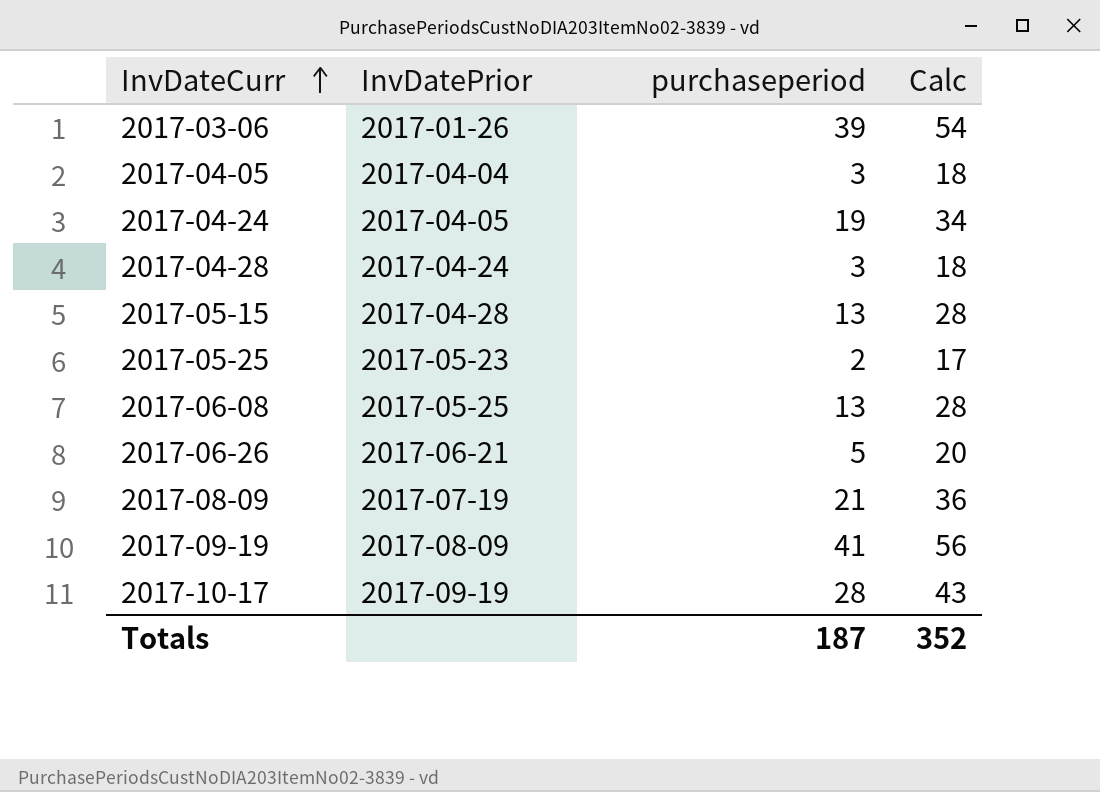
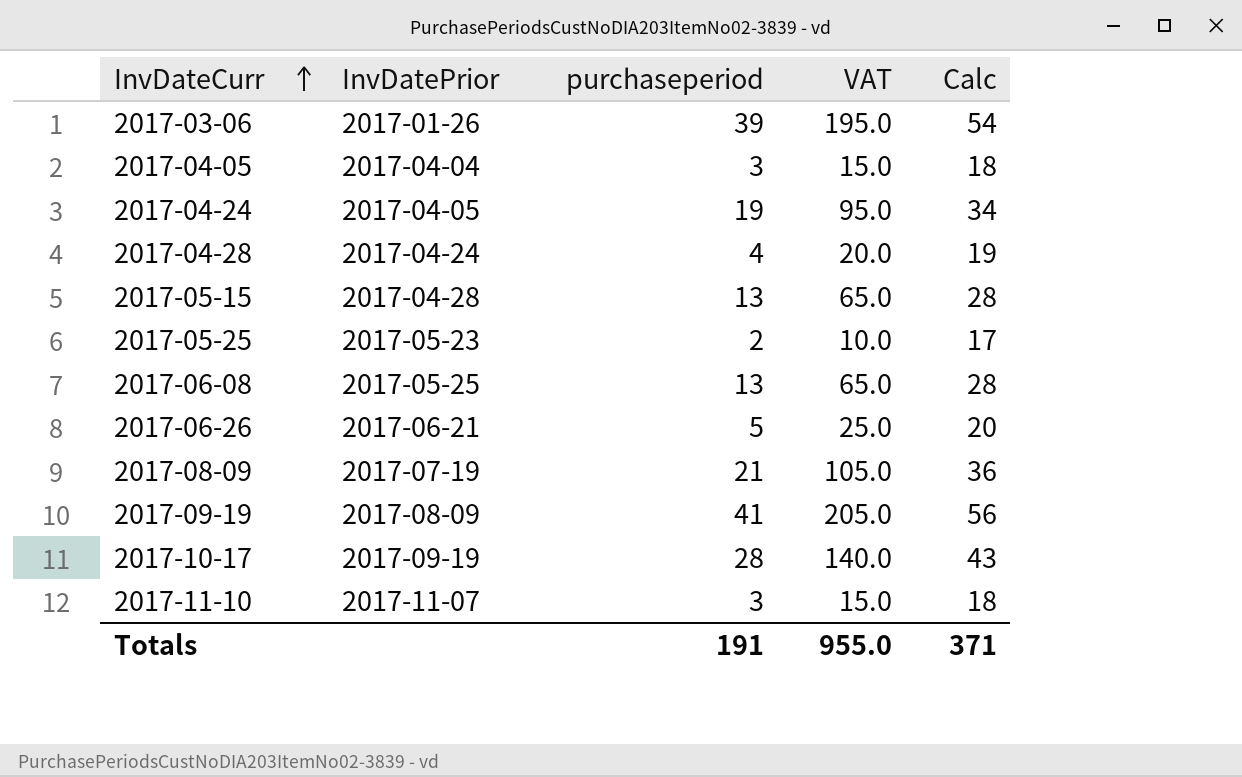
column VAT | formula: none -> [purchaseperiod] * 5
2017-04-28 | purchaseperiod: 3 -> 4
2017-04-28 | Calc: 18 -> 19
row 2017-11-10: none -> 2017-11-07 | 3 | 15.0 | 18
Totals | purchaseperiod: 187 -> 191
Totals | Calc: 352 -> 371

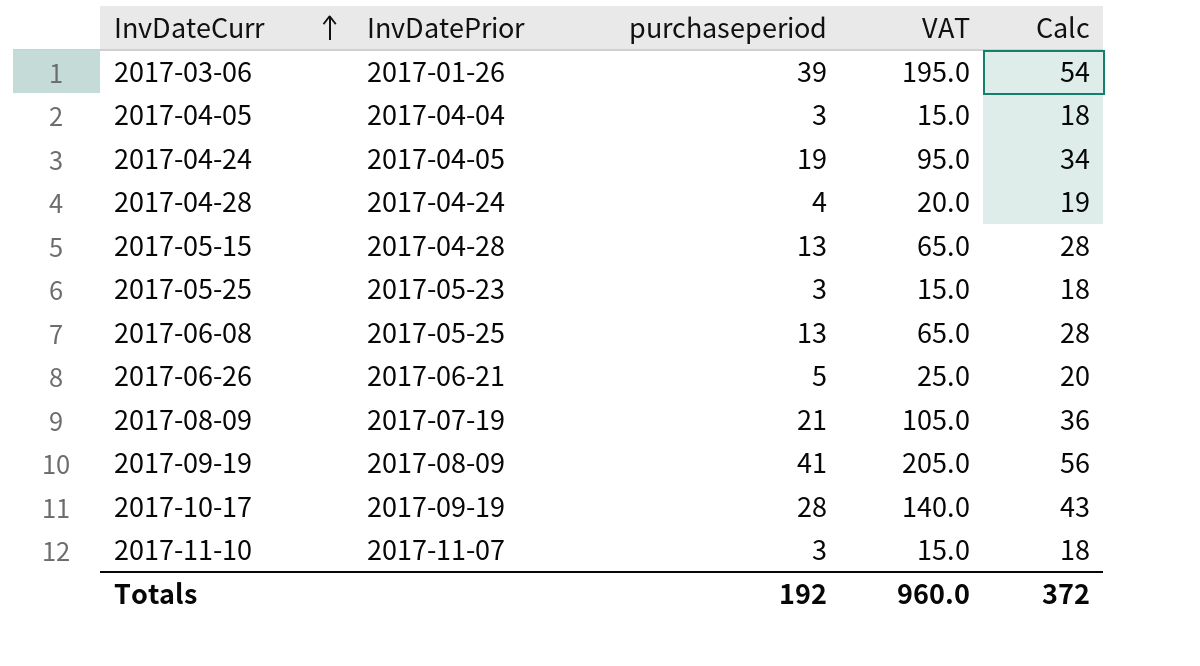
2017-05-25 | purchaseperiod: 2 -> 3
2017-05-25 | VAT: 10.0 -> 15.0
2017-05-25 | Calc: 17 -> 18
Totals | purchaseperiod: 191 -> 192
Totals | VAT: 955.0 -> 960.0
Totals | Calc: 371 -> 372

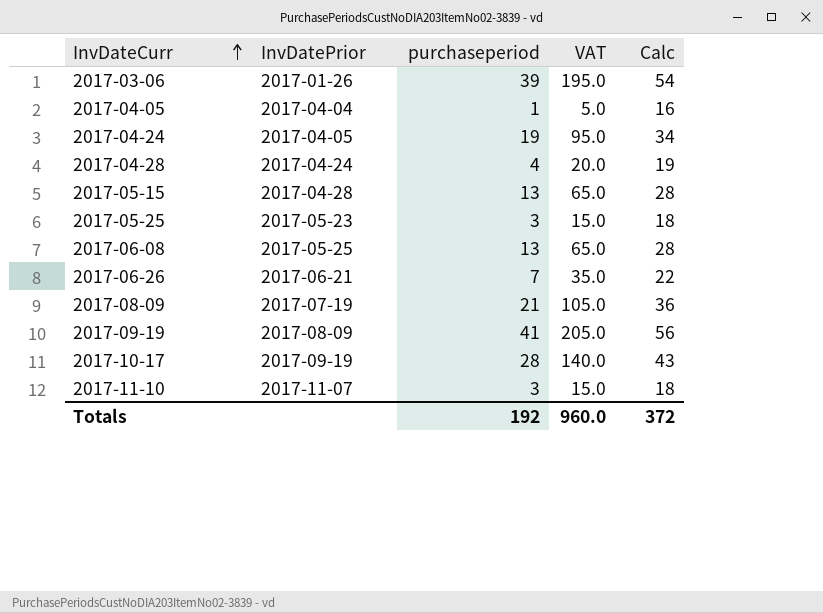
2017-04-05 | purchaseperiod: 3 -> 1
2017-04-05 | VAT: 15.0 -> 5.0
2017-04-05 | Calc: 18 -> 16
2017-06-26 | purchaseperiod: 5 -> 7
2017-06-26 | VAT: 25.0 -> 35.0
2017-06-26 | Calc: 20 -> 22

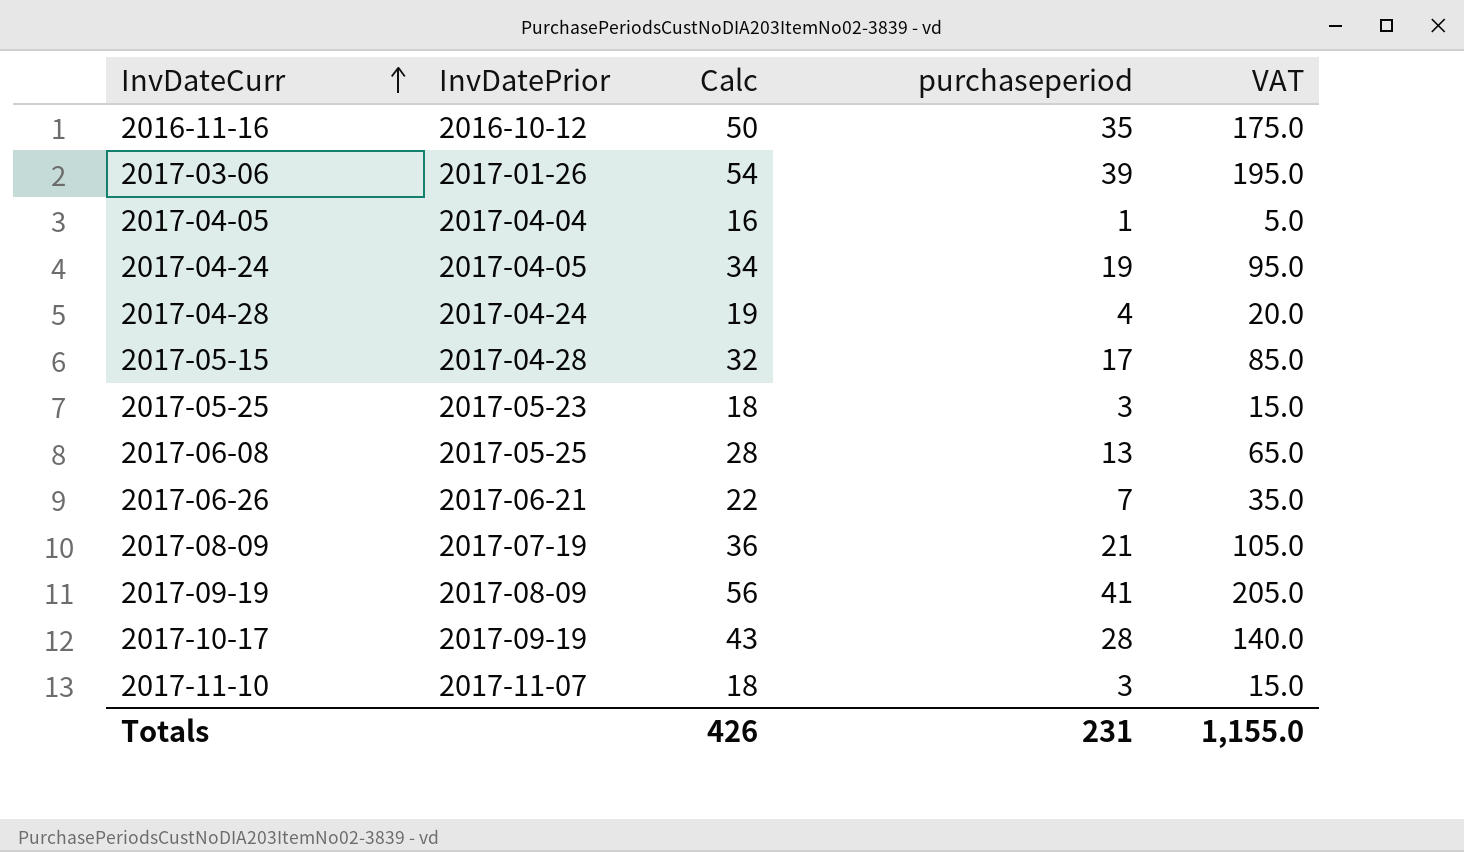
column Calc | position: 5 -> 3
row 2016-11-16: none -> 2016-10-12 | 50 | 35 | 175.0
2017-05-15 | Calc: 28 -> 32
2017-05-15 | purchaseperiod: 13 -> 17
2017-05-15 | VAT: 65.0 -> 85.0
Totals | Calc: 372 -> 426
Totals | purchaseperiod: 192 -> 231
Totals | VAT: 960.0 -> 1,155.0

